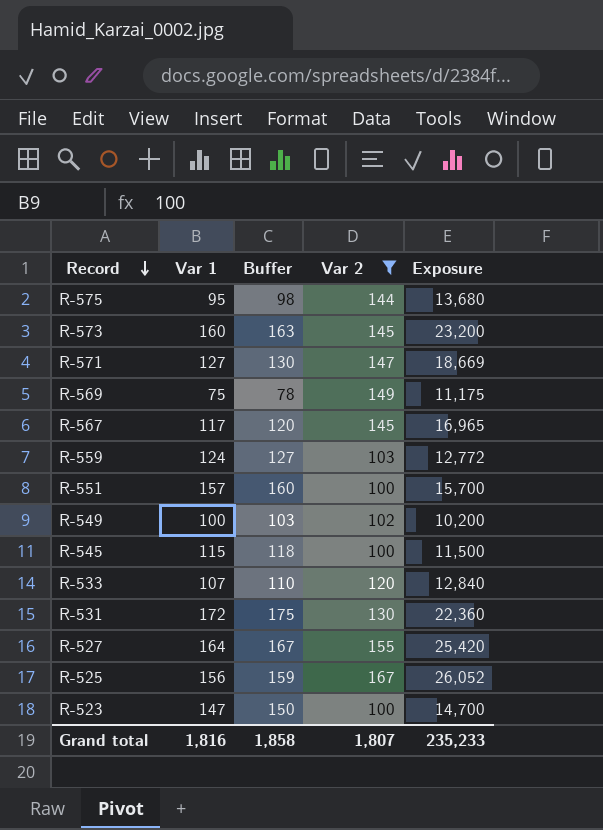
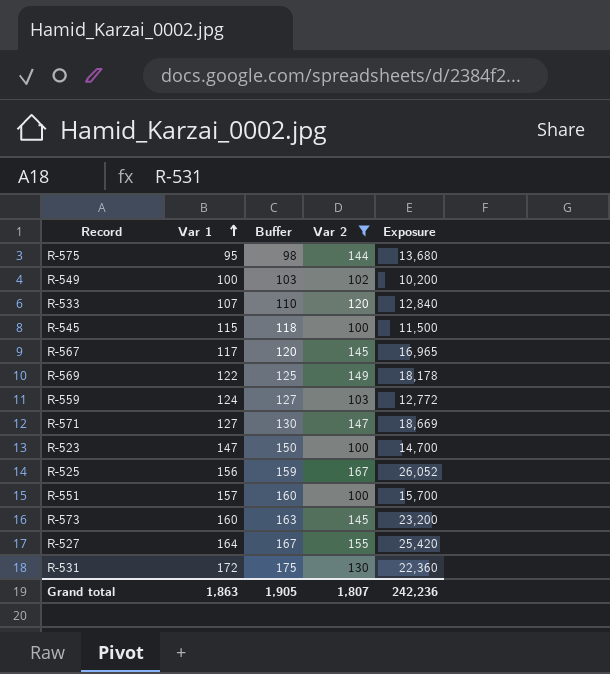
row order: Record descending -> Var 1 ascending
R-569 | Var 1: 75 -> 122
R-569 | Buffer: 78 -> 125
R-569 | Exposure: 11,175 -> 18,178
Grand total | Var 1: 1,816 -> 1,863
Grand total | Buffer: 1,858 -> 1,905
Grand total | Exposure: 235,233 -> 242,236

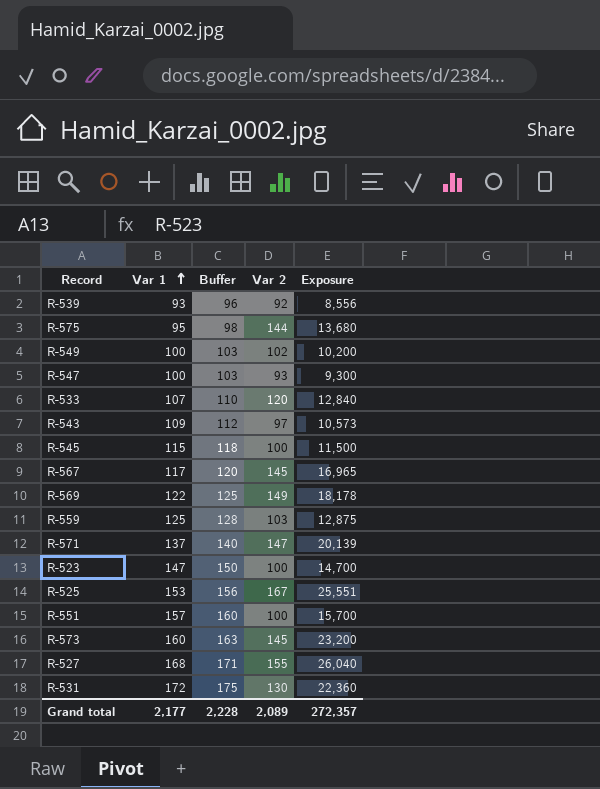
filter: Var 2 >= 100 -> none
R-559 | Var 1: 124 -> 125
R-559 | Buffer: 127 -> 128
R-559 | Exposure: 12,772 -> 12,875
R-571 | Var 1: 127 -> 137
R-571 | Buffer: 130 -> 140
R-571 | Exposure: 18,669 -> 20,139
R-525 | Var 1: 156 -> 153
R-525 | Buffer: 159 -> 156
R-525 | Exposure: 26,052 -> 25,551
R-527 | Var 1: 164 -> 168
R-527 | Buffer: 167 -> 171
R-527 | Exposure: 25,420 -> 26,040
Grand total | Var 1: 1,863 -> 2,177
Grand total | Buffer: 1,905 -> 2,228
Grand total | Var 2: 1,807 -> 2,089
Grand total | Exposure: 242,236 -> 272,357

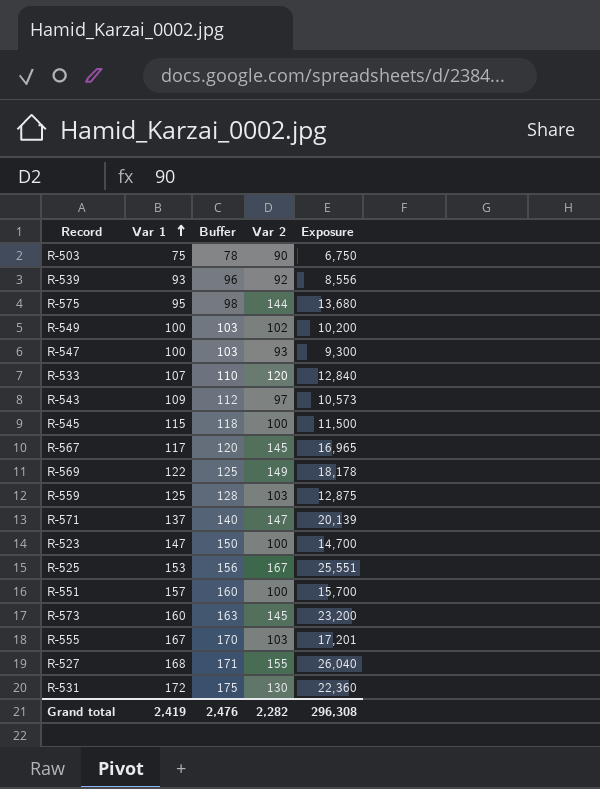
row R-503: none -> 75 | 78 | 90 | 6,750
row R-555: none -> 167 | 170 | 103 | 17,201
Grand total | Var 1: 2,177 -> 2,419
Grand total | Buffer: 2,228 -> 2,476
Grand total | Var 2: 2,089 -> 2,282
Grand total | Exposure: 272,357 -> 296,308

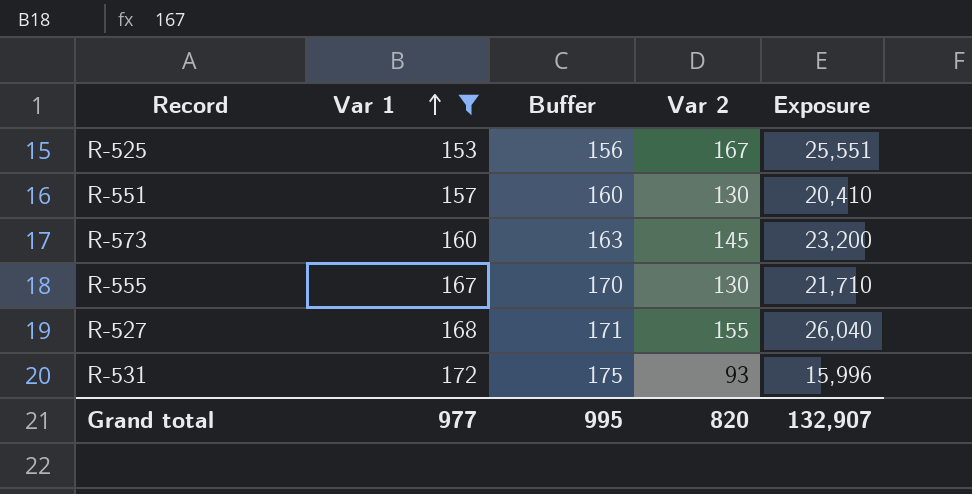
filter: none -> Var 1 >= 153
R-551 | Var 2: 100 -> 130
R-551 | Exposure: 15,700 -> 20,410
R-555 | Var 2: 103 -> 130
R-555 | Exposure: 17,201 -> 21,710
R-531 | Var 2: 130 -> 93
R-531 | Exposure: 22,360 -> 15,996
Grand total | Var 1: 2,419 -> 977
Grand total | Buffer: 2,476 -> 995
Grand total | Var 2: 2,282 -> 820
Grand total | Exposure: 296,308 -> 132,907

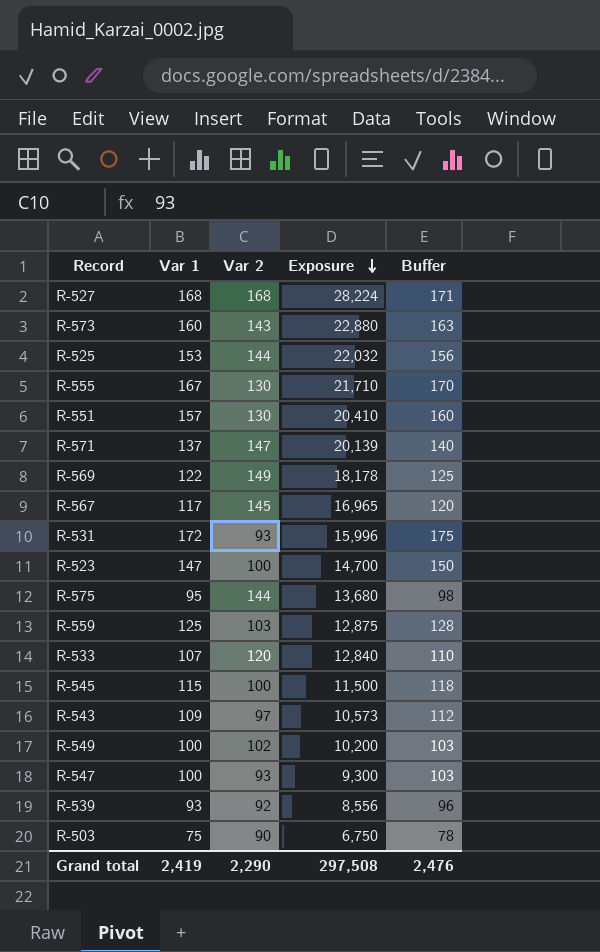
filter: Var 1 >= 153 -> none
row order: Var 1 ascending -> Exposure descending
column Buffer | position: 3 -> 5
R-527 | Var 2: 155 -> 168
R-527 | Exposure: 26,040 -> 28,224
R-573 | Var 2: 145 -> 143
R-573 | Exposure: 23,200 -> 22,880
R-525 | Var 2: 167 -> 144
R-525 | Exposure: 25,551 -> 22,032
Grand total | Var 1: 977 -> 2,419
Grand total | Var 2: 820 -> 2,290
Grand total | Exposure: 132,907 -> 297,508
Grand total | Buffer: 995 -> 2,476

